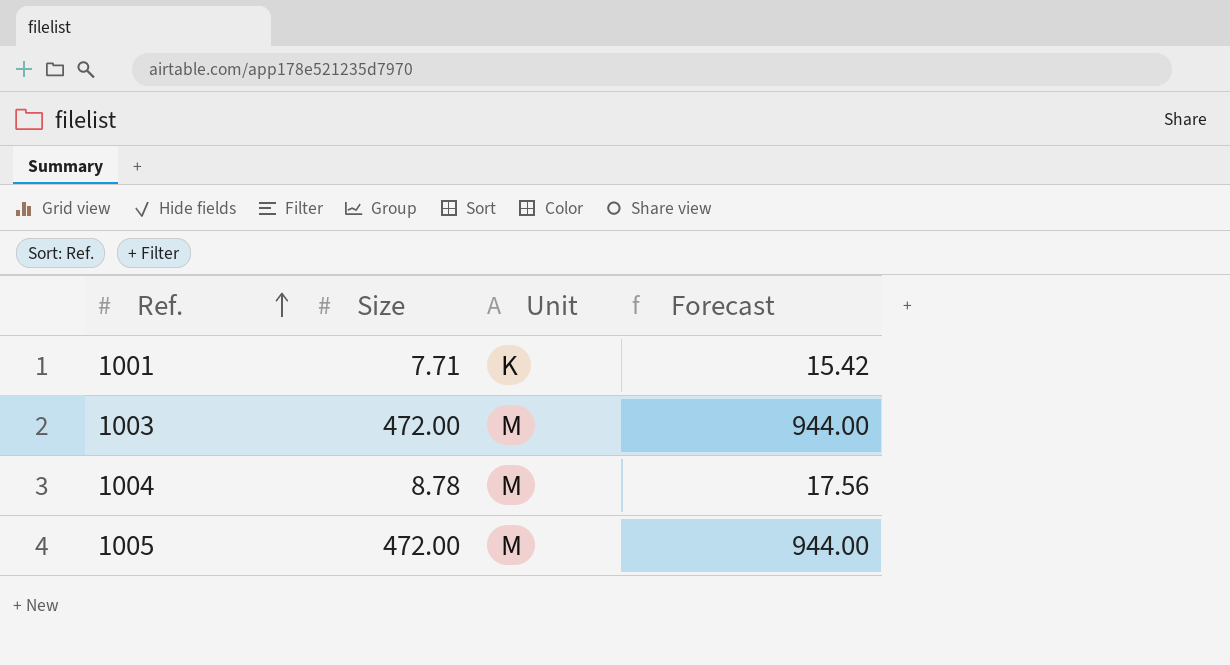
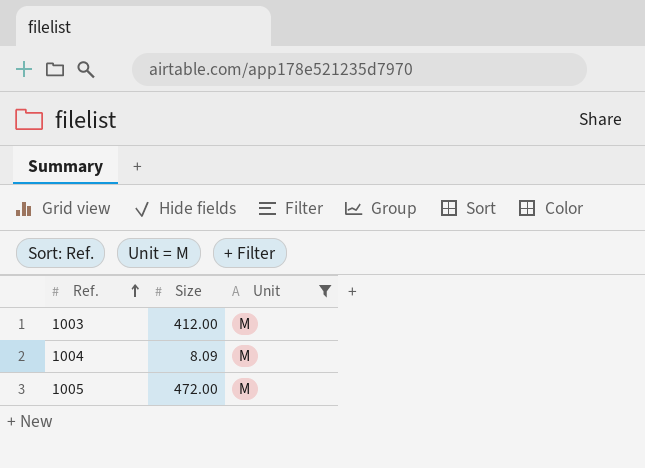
filter: none -> Unit = M
column Forecast | formula: [Size] * 2 -> none
1003 | Size: 472.00 -> 412.00
1004 | Size: 8.78 -> 8.09

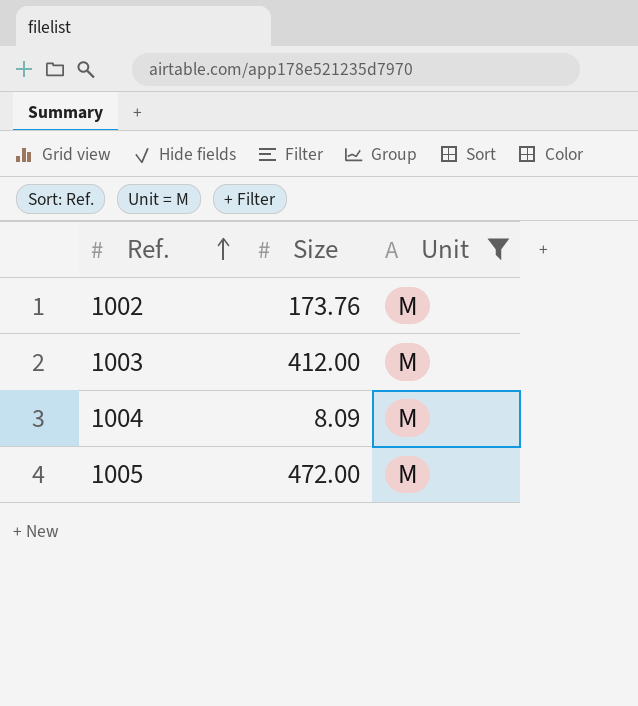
row 1002: none -> 173.76 | M

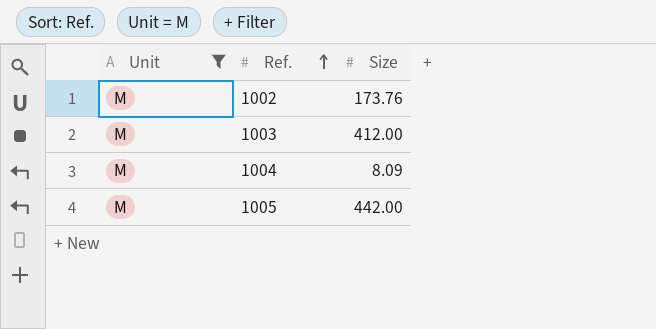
column Unit | position: 3 -> 1
1005 | Size: 472.00 -> 442.00

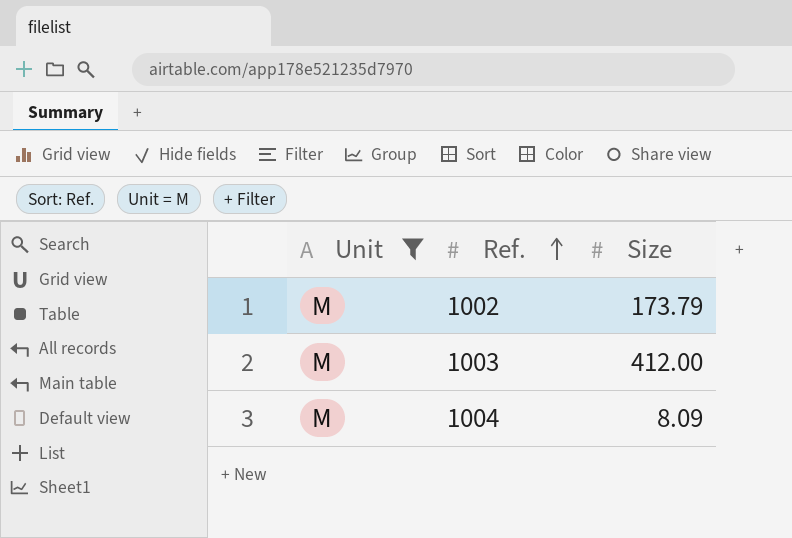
row 1005: M | 442.00 -> none
1002 | Size: 173.76 -> 173.79

